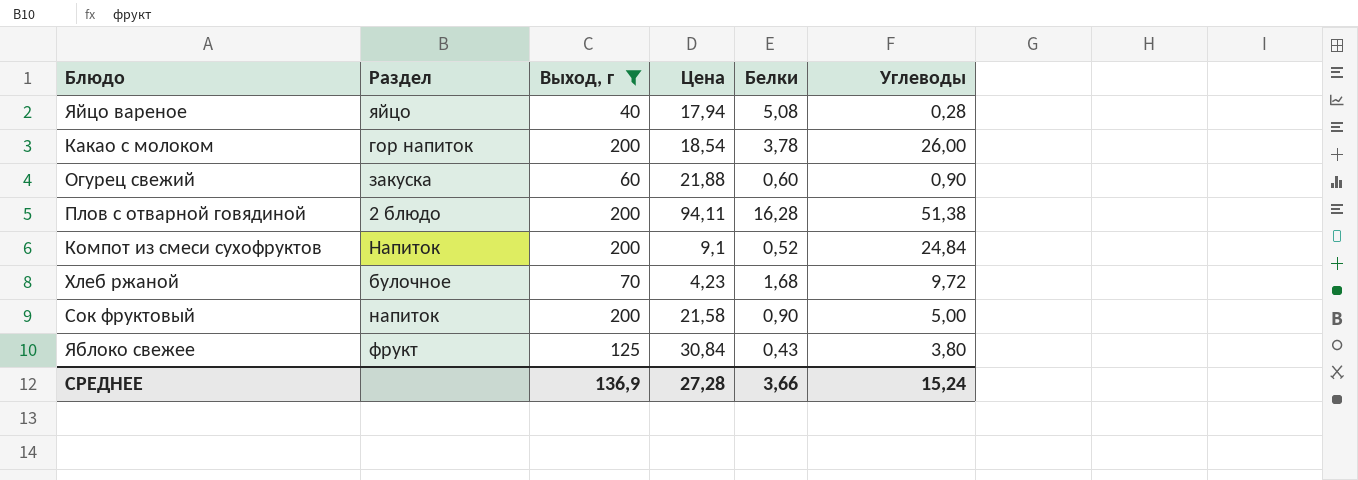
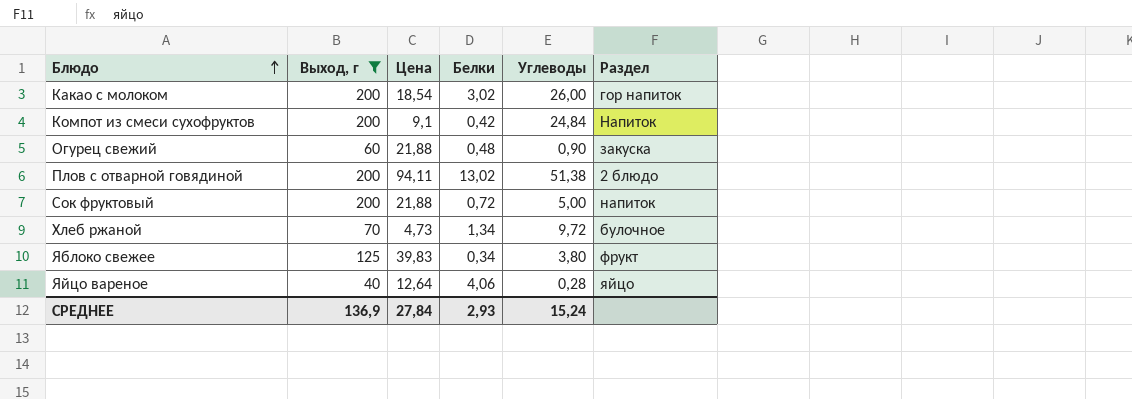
row order: none -> Блюдо ascending
column Раздел | position: 2 -> 6
Какао с молоком | Белки: 3,78 -> 3,02
Компот из смеси сухофруктов | Белки: 0,52 -> 0,42
Огурец свежий | Белки: 0,60 -> 0,48
Плов с отварной говядиной | Белки: 16,28 -> 13,02
Сок фруктовый | Цена: 21,58 -> 21,88
Сок фруктовый | Белки: 0,90 -> 0,72
Хлеб ржаной | Цена: 4,23 -> 4,73
Хлеб ржаной | Белки: 1,68 -> 1,34
Яблоко свежее | Цена: 30,84 -> 39,83
Яблоко свежее | Белки: 0,43 -> 0,34
Яйцо вареное | Цена: 17,94 -> 12,64
Яйцо вареное | Белки: 5,08 -> 4,06
СРЕДНЕЕ | Цена: 27,28 -> 27,84
СРЕДНЕЕ | Белки: 3,66 -> 2,93

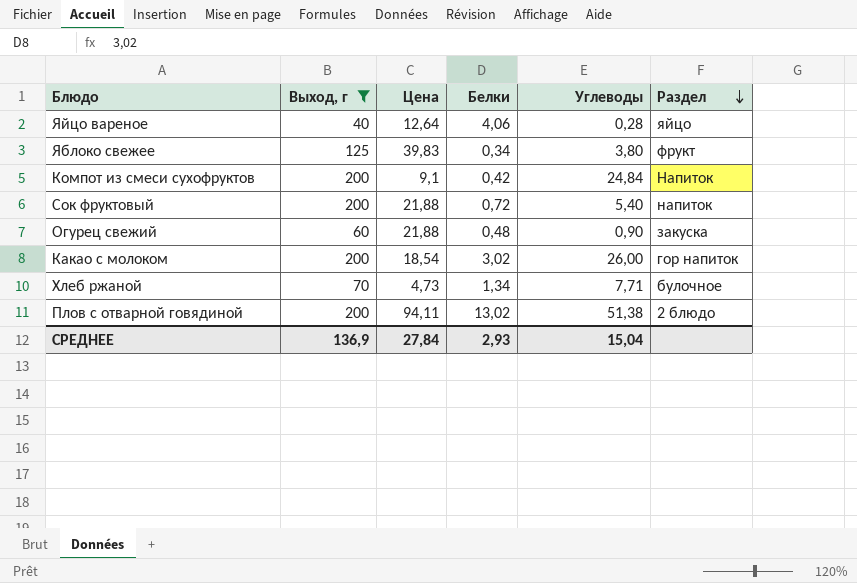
row order: Блюдо ascending -> Раздел descending
Сок фруктовый | Углеводы: 5,00 -> 5,40
Хлеб ржаной | Углеводы: 9,72 -> 7,71
СРЕДНЕЕ | Углеводы: 15,24 -> 15,04

